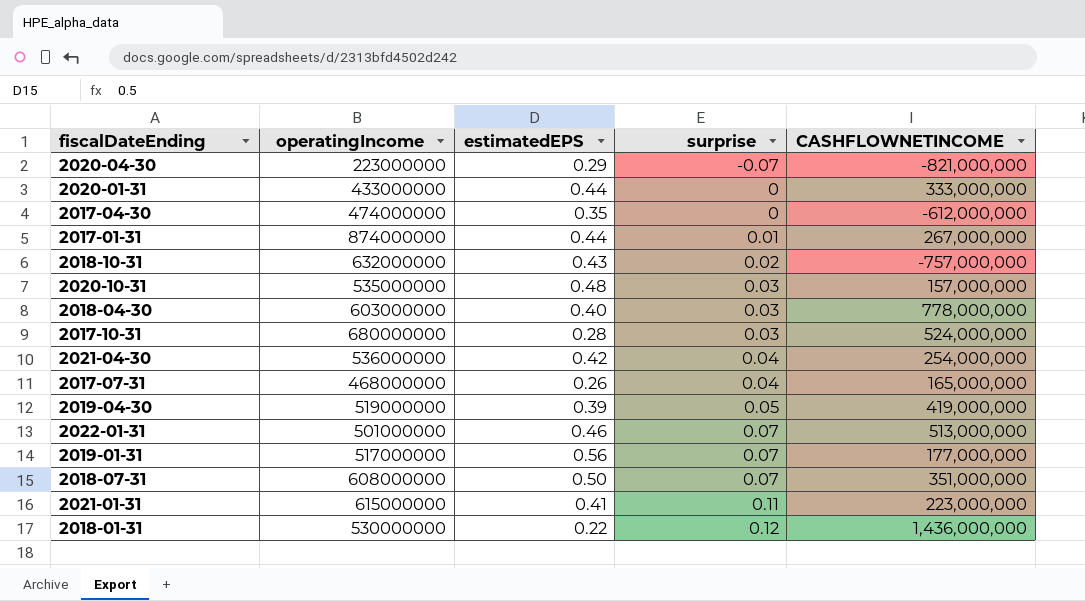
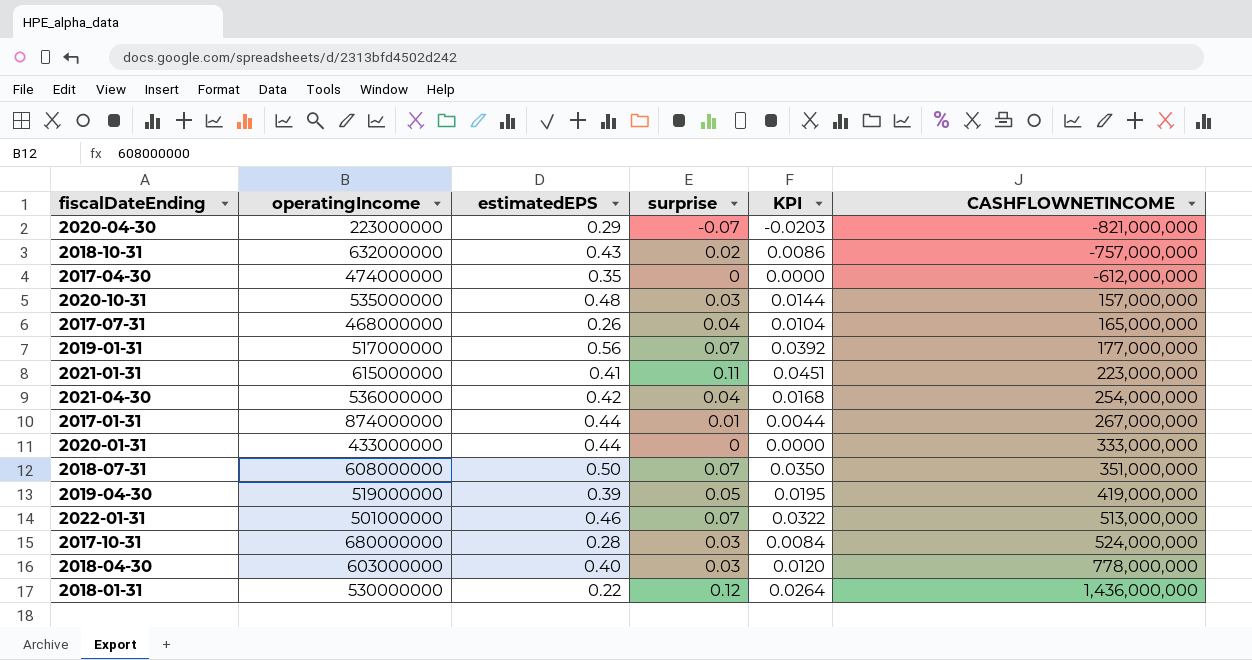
row order: surprise ascending -> CASHFLOWNETINCOME ascending
column KPI | formula: none -> [estimatedEPS] * [surprise]

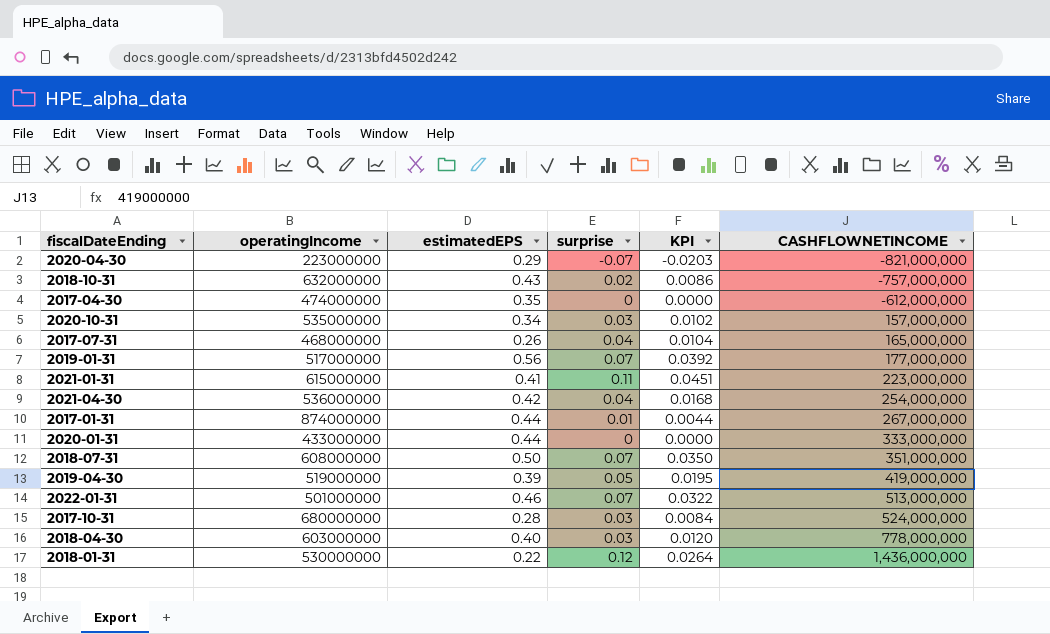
2020-10-31 | estimatedEPS: 0.48 -> 0.34
2020-10-31 | KPI: 0.0144 -> 0.0102

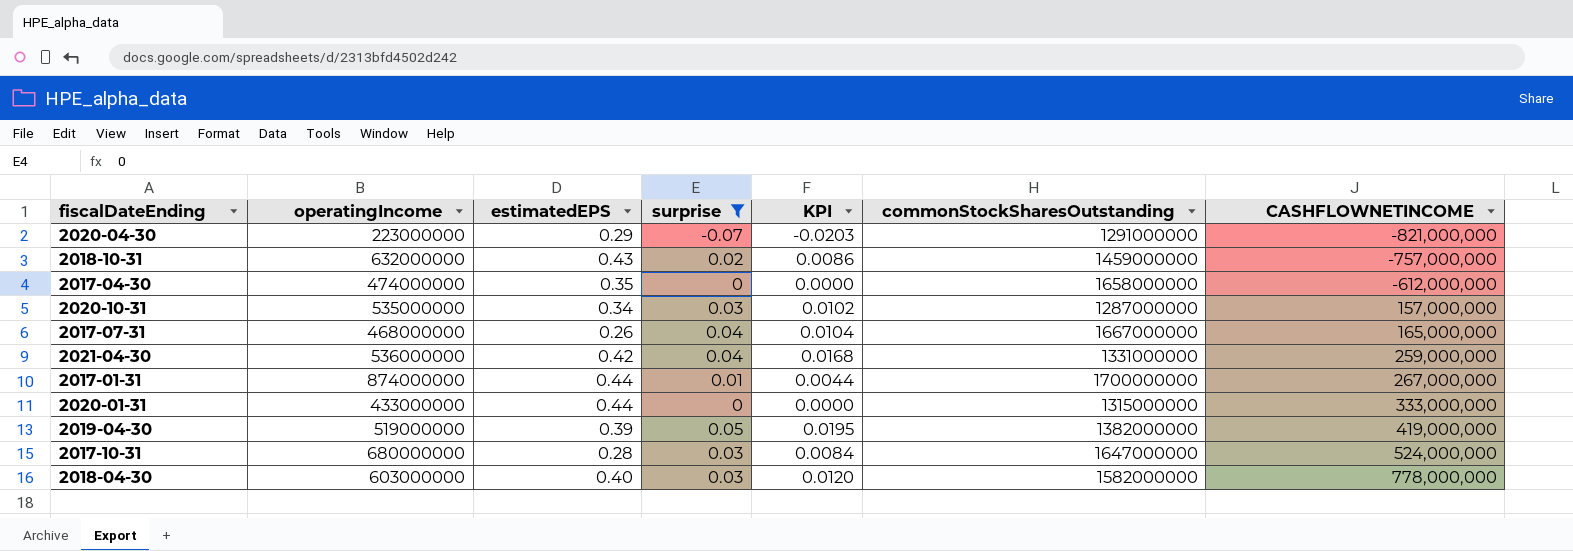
filter: none -> surprise <= 0.05
column commonStockSharesOutstanding | position: none -> 6
2021-04-30 | CASHFLOWNETINCOME: 254,000,000 -> 259,000,000

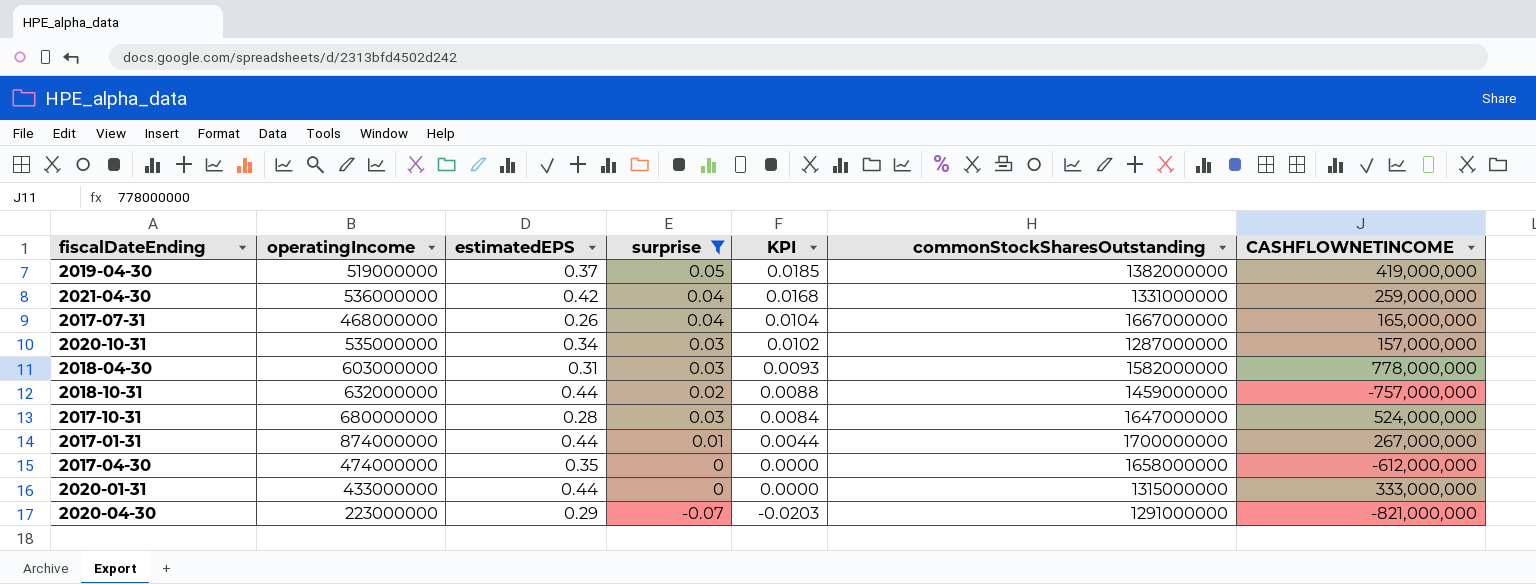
row order: CASHFLOWNETINCOME ascending -> KPI descending
2019-04-30 | estimatedEPS: 0.39 -> 0.37
2019-04-30 | KPI: 0.0195 -> 0.0185
2018-04-30 | estimatedEPS: 0.40 -> 0.31
2018-04-30 | KPI: 0.0120 -> 0.0093
2018-10-31 | estimatedEPS: 0.43 -> 0.44
2018-10-31 | KPI: 0.0086 -> 0.0088

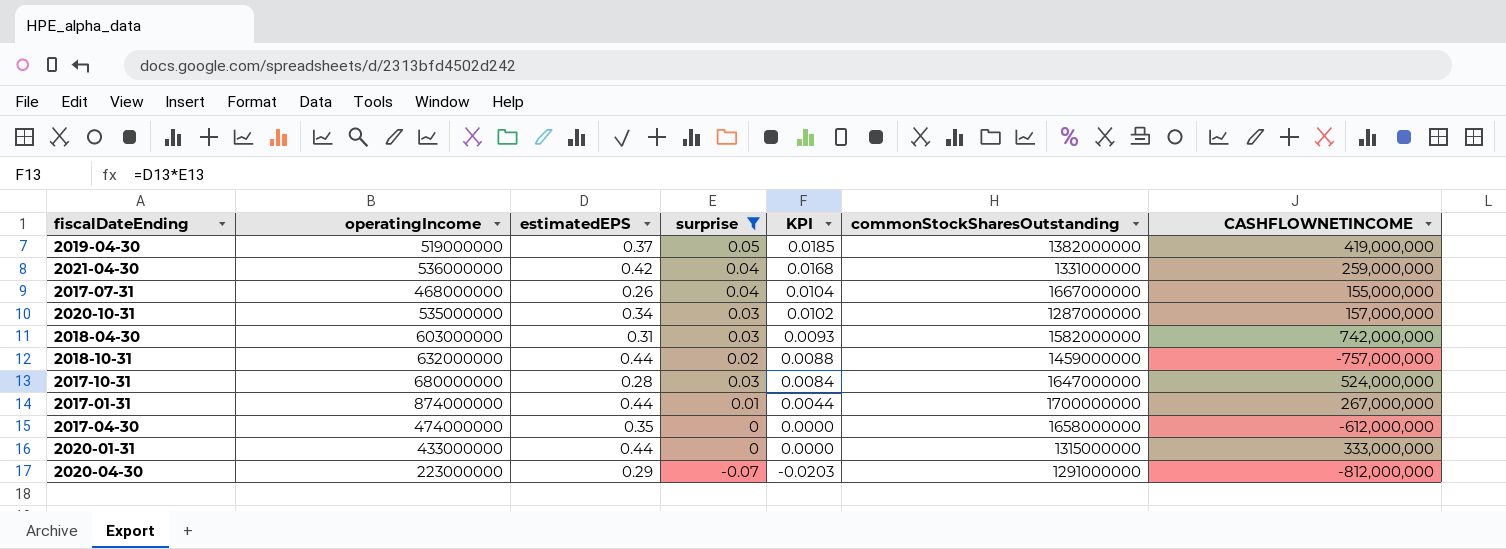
2017-07-31 | CASHFLOWNETINCOME: 165,000,000 -> 155,000,000
2018-04-30 | CASHFLOWNETINCOME: 778,000,000 -> 742,000,000
2020-04-30 | CASHFLOWNETINCOME: -821,000,000 -> -812,000,000

